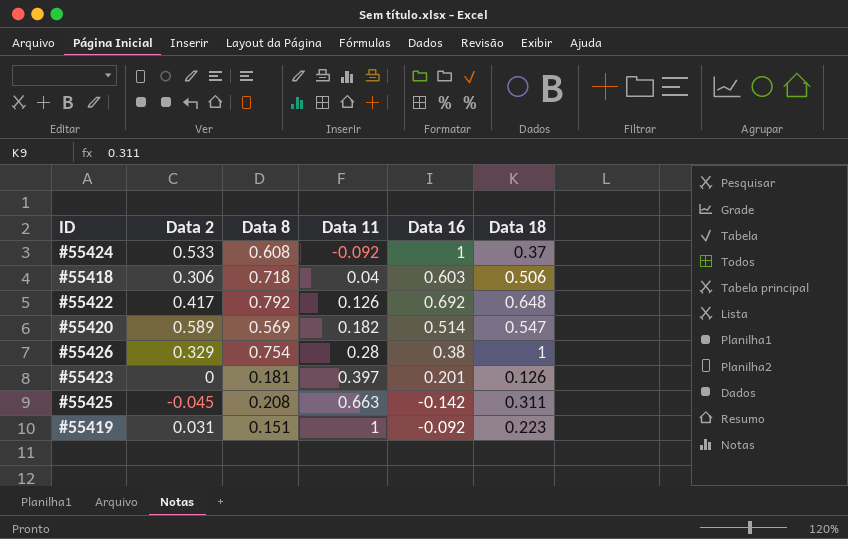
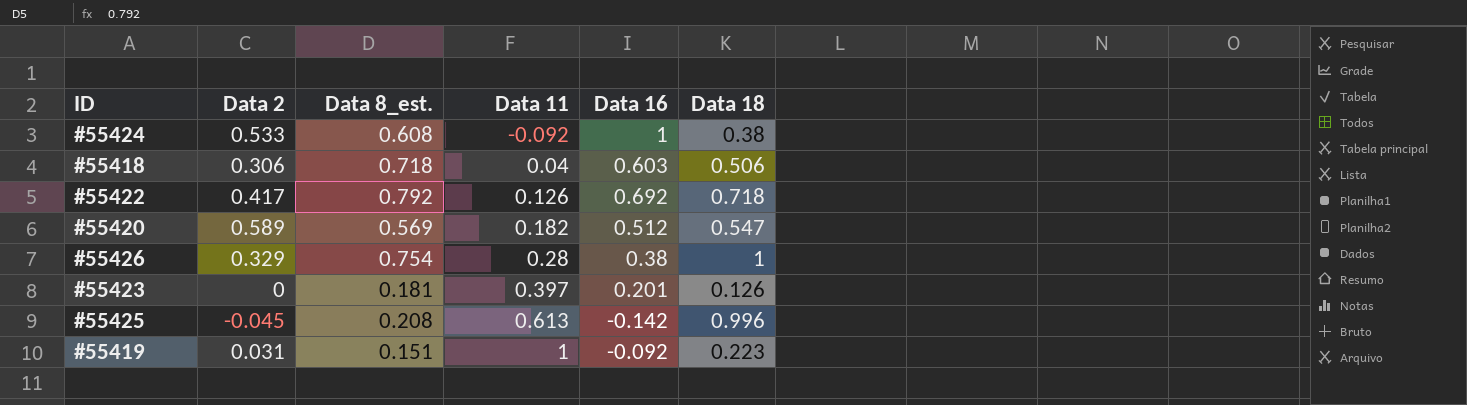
column name: Data 8 -> Data 8_est.
#55424 | Data 18: 0.37 -> 0.38
#55422 | Data 18: 0.648 -> 0.718
#55420 | Data 16: 0.514 -> 0.512
#55425 | Data 11: 0.663 -> 0.613
#55425 | Data 18: 0.311 -> 0.996

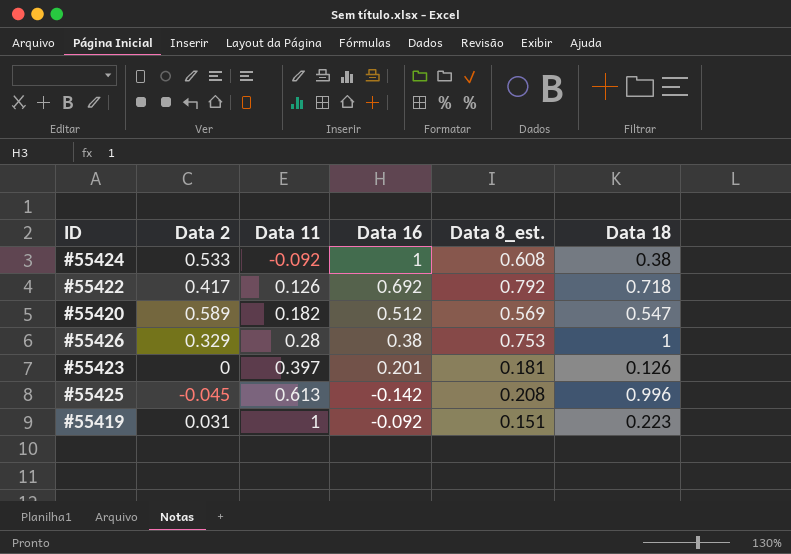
column Data 8_est. | position: 3 -> 5
row #55418: 0.306 | 0.718 | 0.04 | 0.603 | 0.506 -> none
#55426 | Data 8_est.: 0.754 -> 0.753

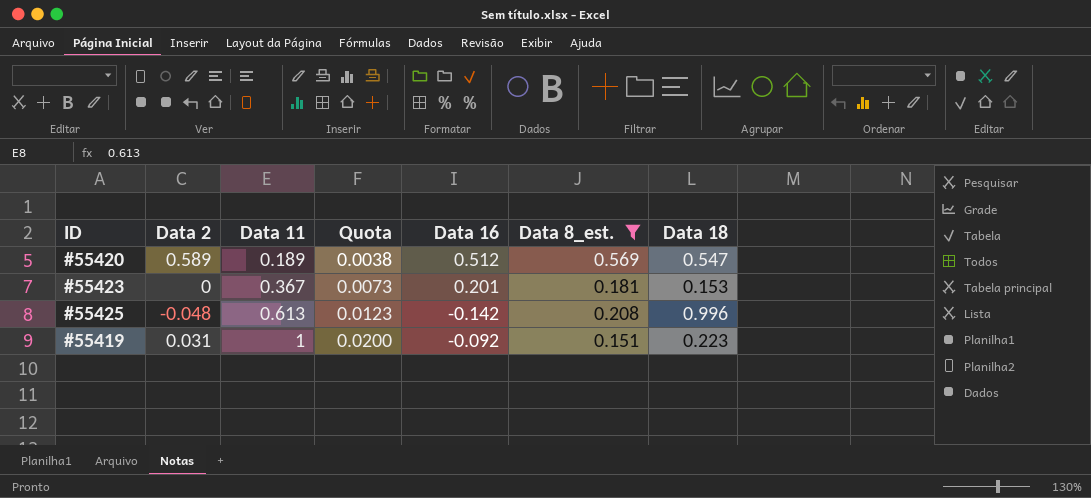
filter: none -> Data 8_est. <= 0.569
column Quota | formula: none -> [Data 11] * 0.02
#55420 | Data 11: 0.182 -> 0.189
#55423 | Data 11: 0.397 -> 0.367
#55423 | Data 18: 0.126 -> 0.153
#55425 | Data 2: -0.045 -> -0.048

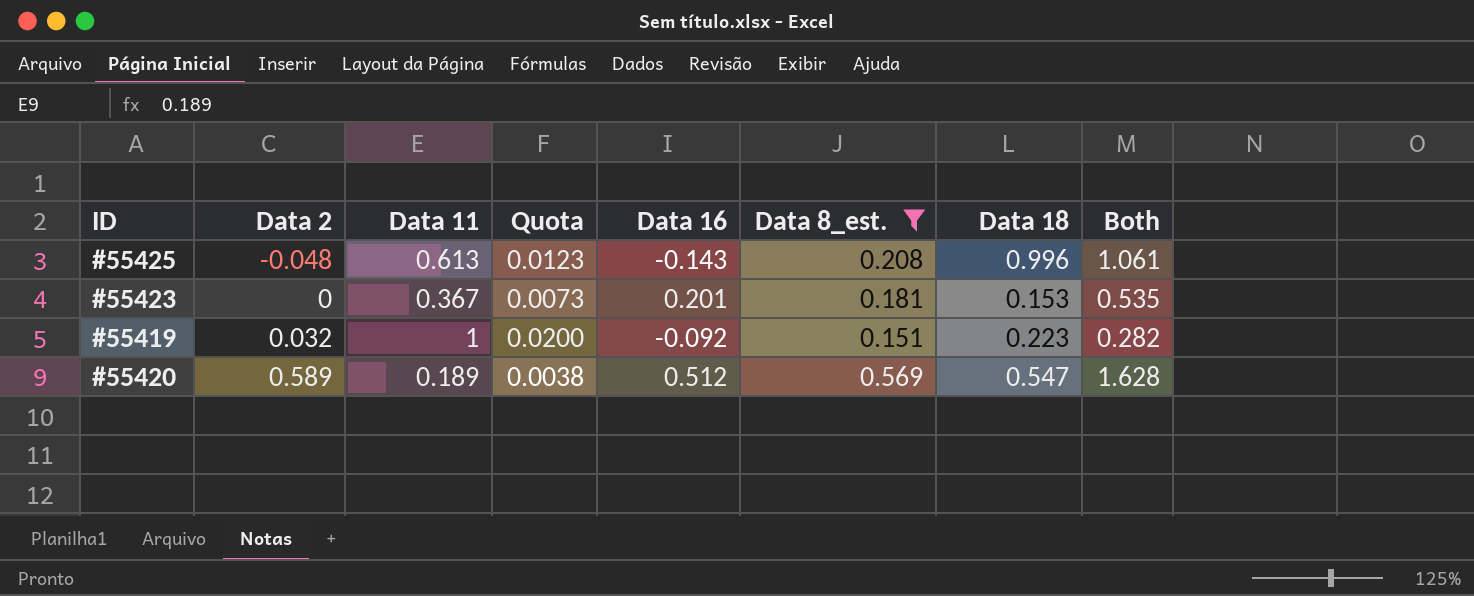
row order: Data 11 ascending -> Data 2 ascending
column Both | formula: none -> [Data 16] + [Data 8_est.] + [Data 18]
#55425 | Data 16: -0.142 -> -0.143
#55419 | Data 2: 0.031 -> 0.032

